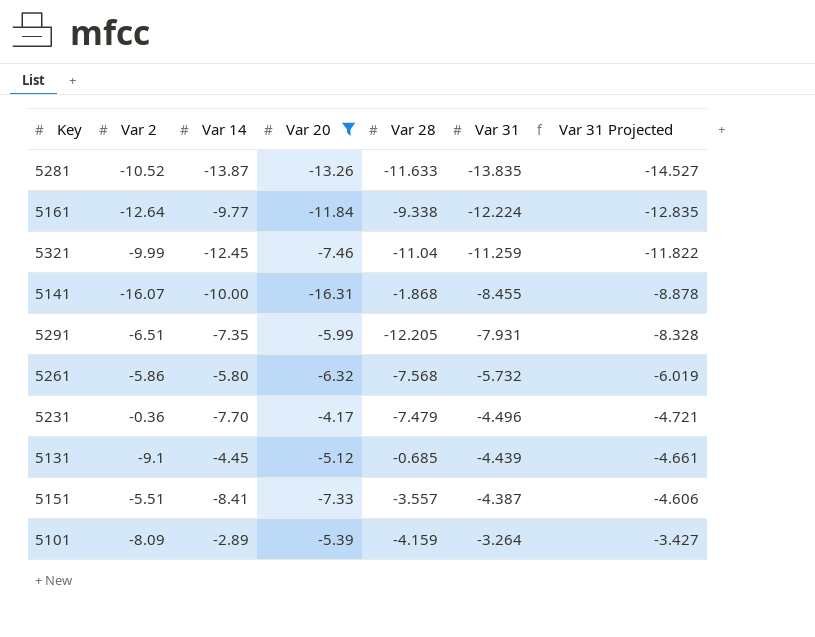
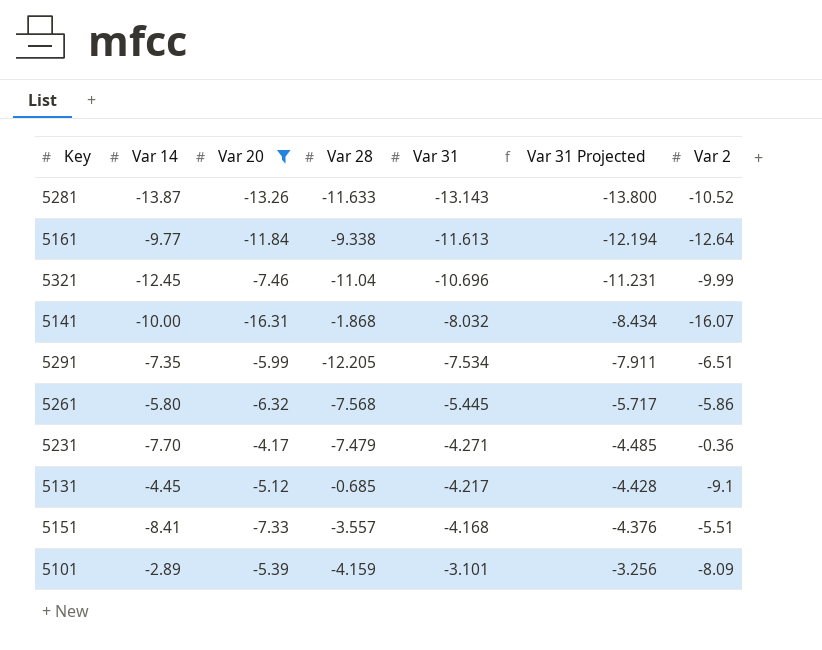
column Var 2 | position: 2 -> 7
5281 | Var 31: -13.835 -> -13.143
5281 | Var 31 Projected: -14.527 -> -13.800
5161 | Var 31: -12.224 -> -11.613
5161 | Var 31 Projected: -12.835 -> -12.194
5321 | Var 31: -11.259 -> -10.696
5321 | Var 31 Projected: -11.822 -> -11.231
5141 | Var 31: -8.455 -> -8.032
5141 | Var 31 Projected: -8.878 -> -8.434
5291 | Var 31: -7.931 -> -7.534
5291 | Var 31 Projected: -8.328 -> -7.911
5261 | Var 31: -5.732 -> -5.445
5261 | Var 31 Projected: -6.019 -> -5.717
5231 | Var 31: -4.496 -> -4.271
5231 | Var 31 Projected: -4.721 -> -4.485
5131 | Var 31: -4.439 -> -4.217
5131 | Var 31 Projected: -4.661 -> -4.428
5151 | Var 31: -4.387 -> -4.168
5151 | Var 31 Projected: -4.606 -> -4.376
5101 | Var 31: -3.264 -> -3.101
5101 | Var 31 Projected: -3.427 -> -3.256

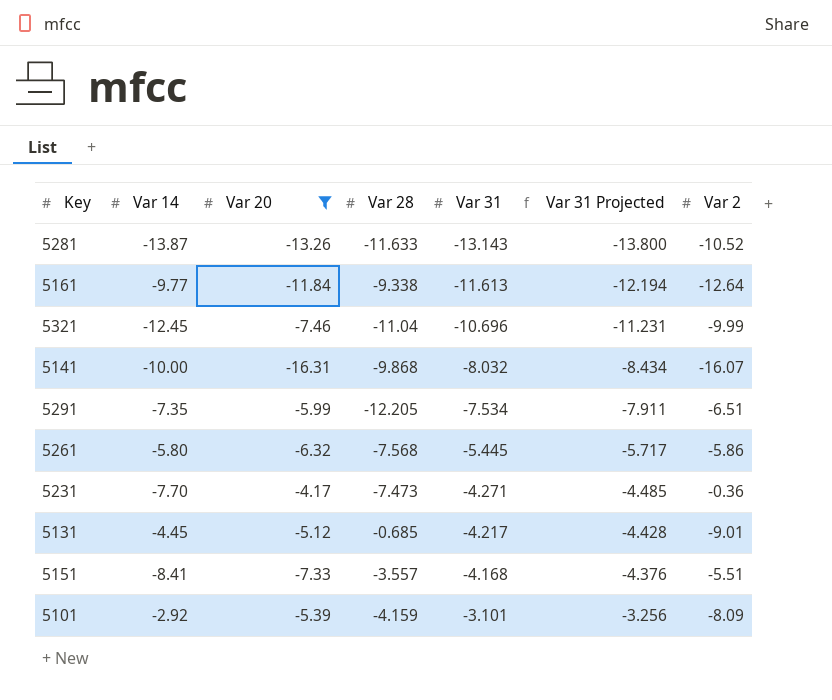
5141 | Var 28: -1.868 -> -9.868
5231 | Var 28: -7.479 -> -7.473
5131 | Var 2: -9.1 -> -9.01
5101 | Var 14: -2.89 -> -2.92

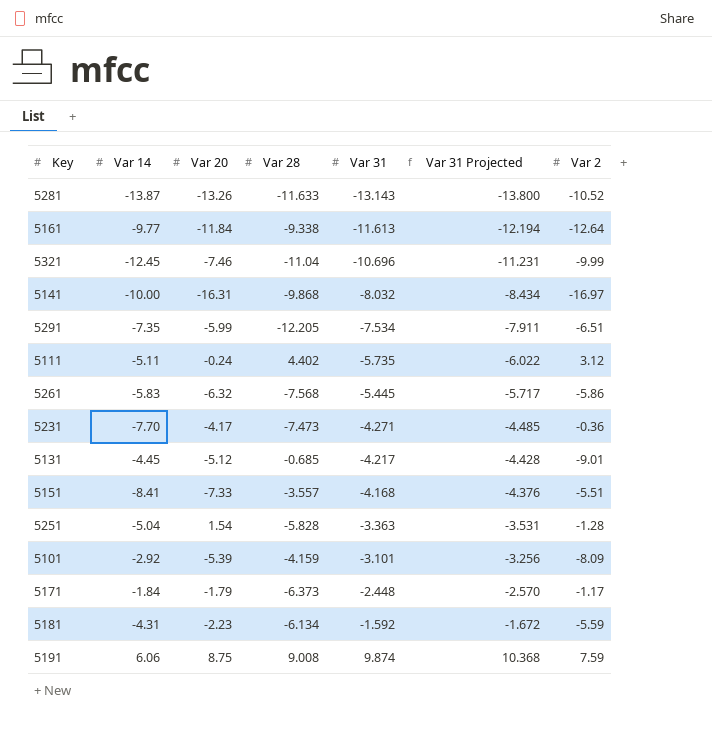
filter: Var 20 <= -4.17 -> none
5141 | Var 2: -16.07 -> -16.97
5261 | Var 14: -5.80 -> -5.83

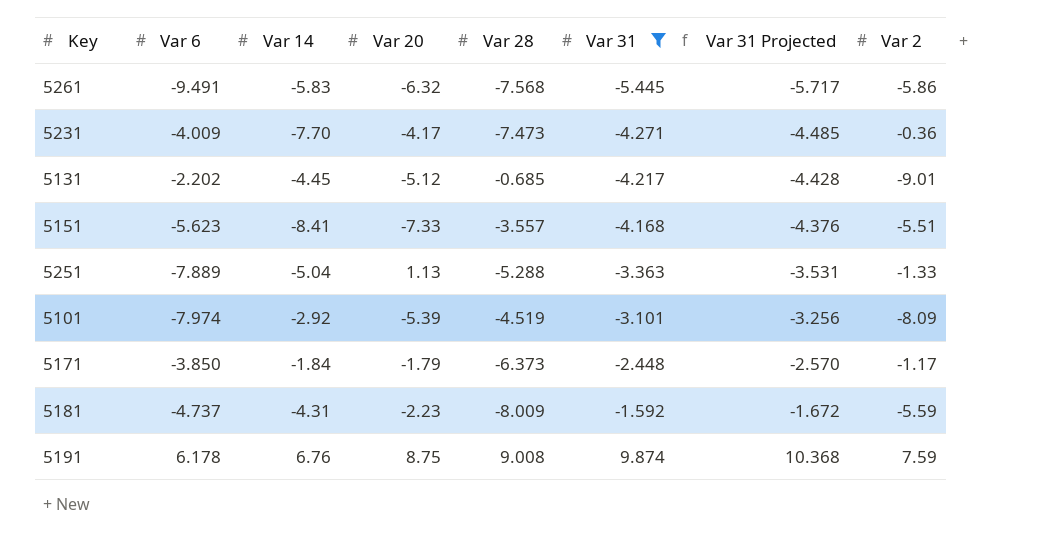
filter: none -> Var 31 >= -5.445
column Var 6 | position: none -> 2
5251 | Var 20: 1.54 -> 1.13
5251 | Var 28: -5.828 -> -5.288
5251 | Var 2: -1.28 -> -1.33
5101 | Var 28: -4.159 -> -4.519
5181 | Var 28: -6.134 -> -8.009
5191 | Var 14: 6.06 -> 6.76

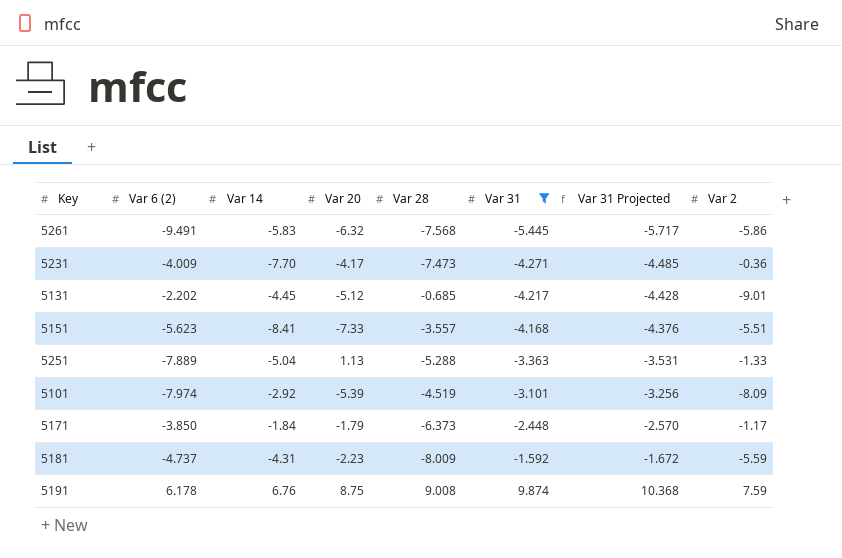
column name: Var 6 -> Var 6 (2)

